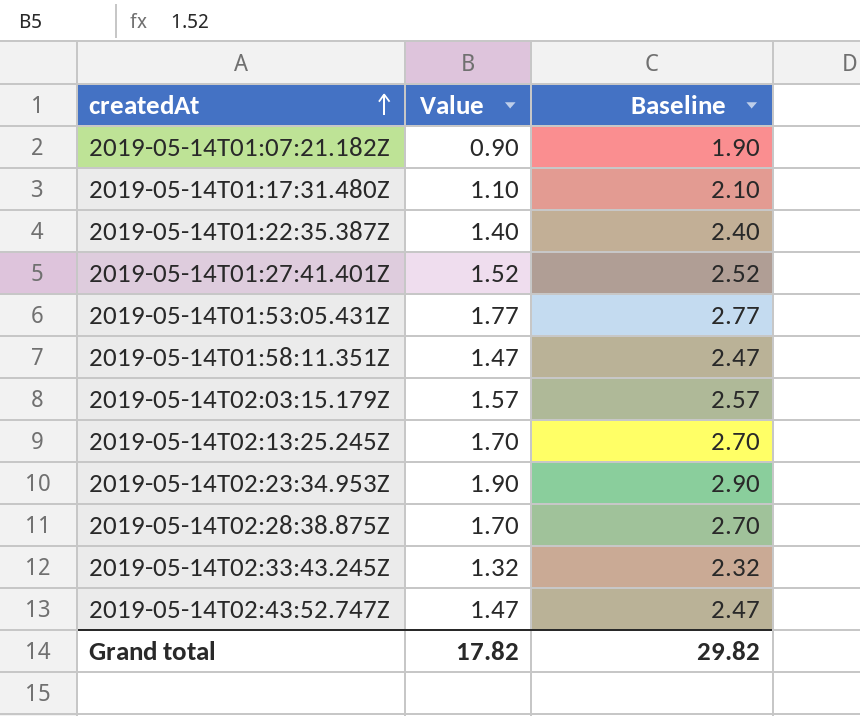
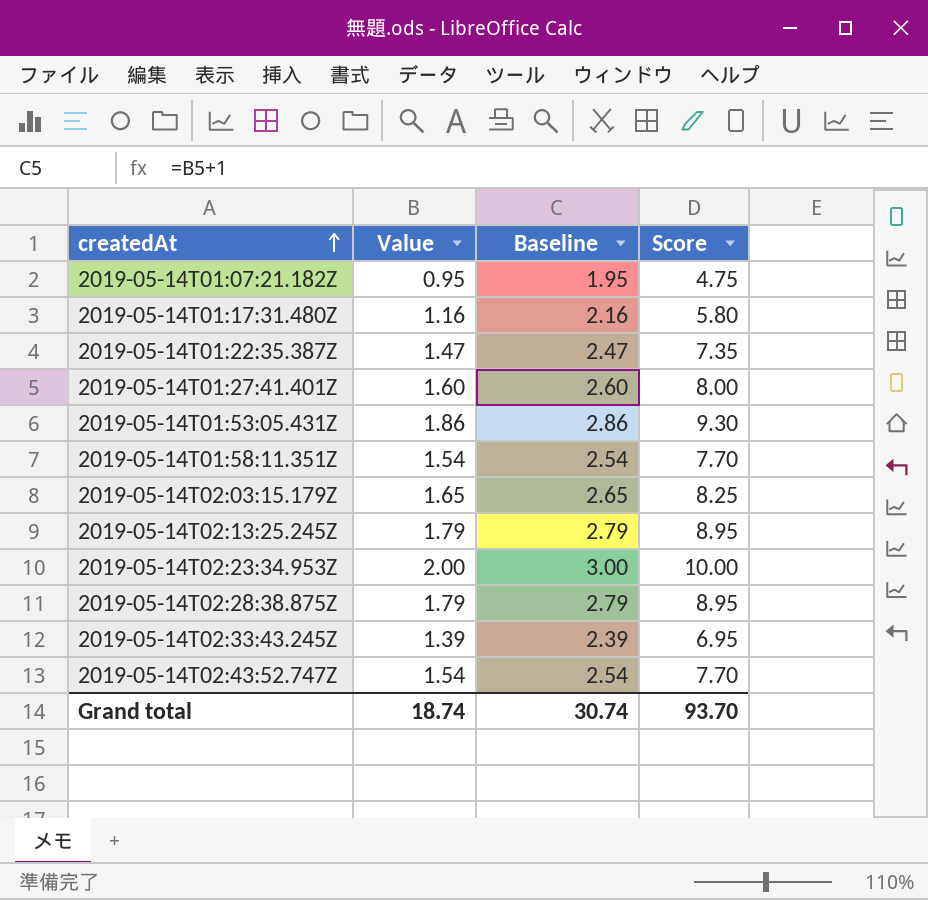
column Score | formula: none -> [Value] * 5
2019-05-14T01:07:21.182Z | Value: 0.90 -> 0.95
2019-05-14T01:07:21.182Z | Baseline: 1.90 -> 1.95
2019-05-14T01:17:31.480Z | Value: 1.10 -> 1.16
2019-05-14T01:17:31.480Z | Baseline: 2.10 -> 2.16
2019-05-14T01:22:35.387Z | Value: 1.40 -> 1.47
2019-05-14T01:22:35.387Z | Baseline: 2.40 -> 2.47
2019-05-14T01:27:41.401Z | Value: 1.52 -> 1.60
2019-05-14T01:27:41.401Z | Baseline: 2.52 -> 2.60
2019-05-14T01:53:05.431Z | Value: 1.77 -> 1.86
2019-05-14T01:53:05.431Z | Baseline: 2.77 -> 2.86
2019-05-14T01:58:11.351Z | Value: 1.47 -> 1.54
2019-05-14T01:58:11.351Z | Baseline: 2.47 -> 2.54
2019-05-14T02:03:15.179Z | Value: 1.57 -> 1.65
2019-05-14T02:03:15.179Z | Baseline: 2.57 -> 2.65
2019-05-14T02:13:25.245Z | Value: 1.70 -> 1.79
2019-05-14T02:13:25.245Z | Baseline: 2.70 -> 2.79
2019-05-14T02:23:34.953Z | Value: 1.90 -> 2.00
2019-05-14T02:23:34.953Z | Baseline: 2.90 -> 3.00
2019-05-14T02:28:38.875Z | Value: 1.70 -> 1.79
2019-05-14T02:28:38.875Z | Baseline: 2.70 -> 2.79
2019-05-14T02:33:43.245Z | Value: 1.32 -> 1.39
2019-05-14T02:33:43.245Z | Baseline: 2.32 -> 2.39
2019-05-14T02:43:52.747Z | Value: 1.47 -> 1.54
2019-05-14T02:43:52.747Z | Baseline: 2.47 -> 2.54
Grand total | Value: 17.82 -> 18.74
Grand total | Baseline: 29.82 -> 30.74

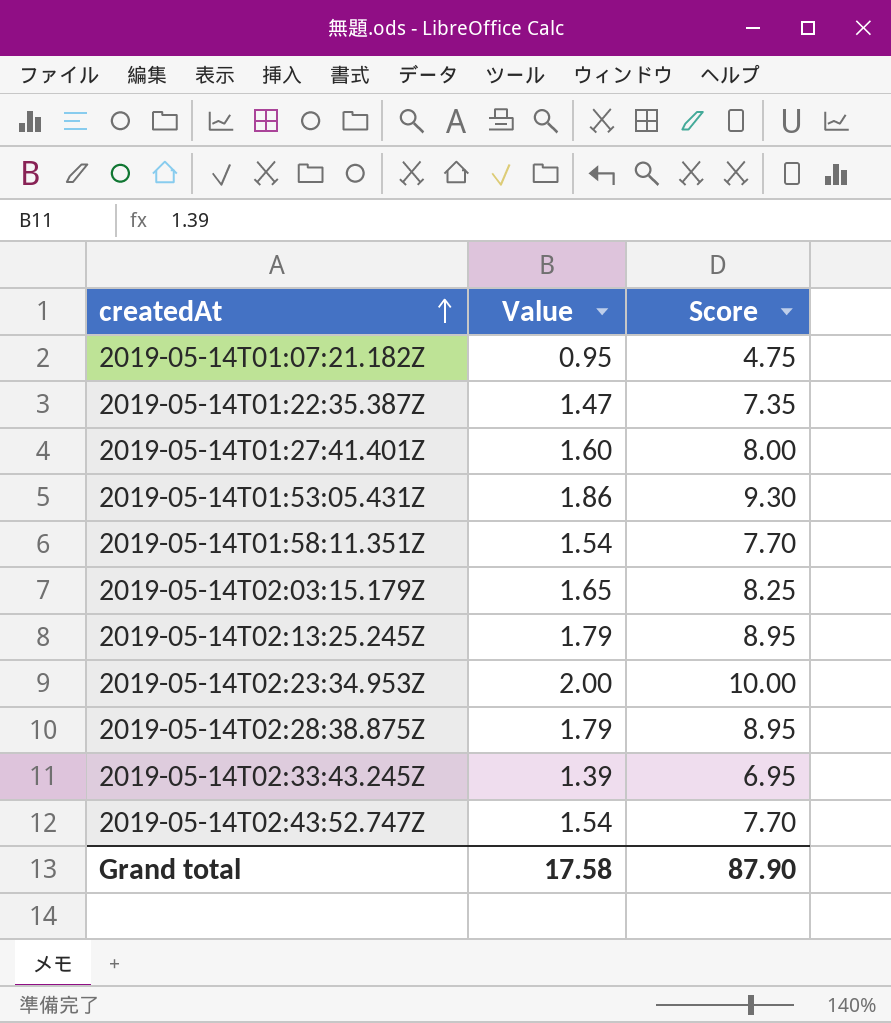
column Baseline | formula: [Value] + 1 -> none
row 2019-05-14T01:17:31.480Z: 1.16 | 2.16 | 5.80 -> none
Grand total | Value: 18.74 -> 17.58
Grand total | Score: 93.70 -> 87.90

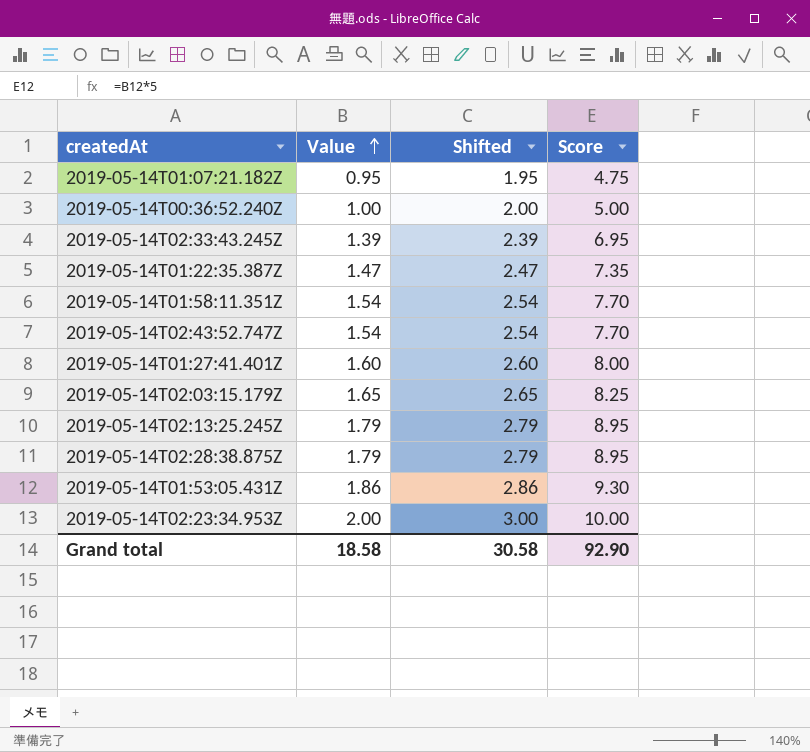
row order: createdAt ascending -> Value ascending
column Shifted | formula: none -> [Value] + 1
row 2019-05-14T00:36:52.240Z: none -> 1.00 | 2.00 | 5.00
Grand total | Value: 17.58 -> 18.58
Grand total | Score: 87.90 -> 92.90

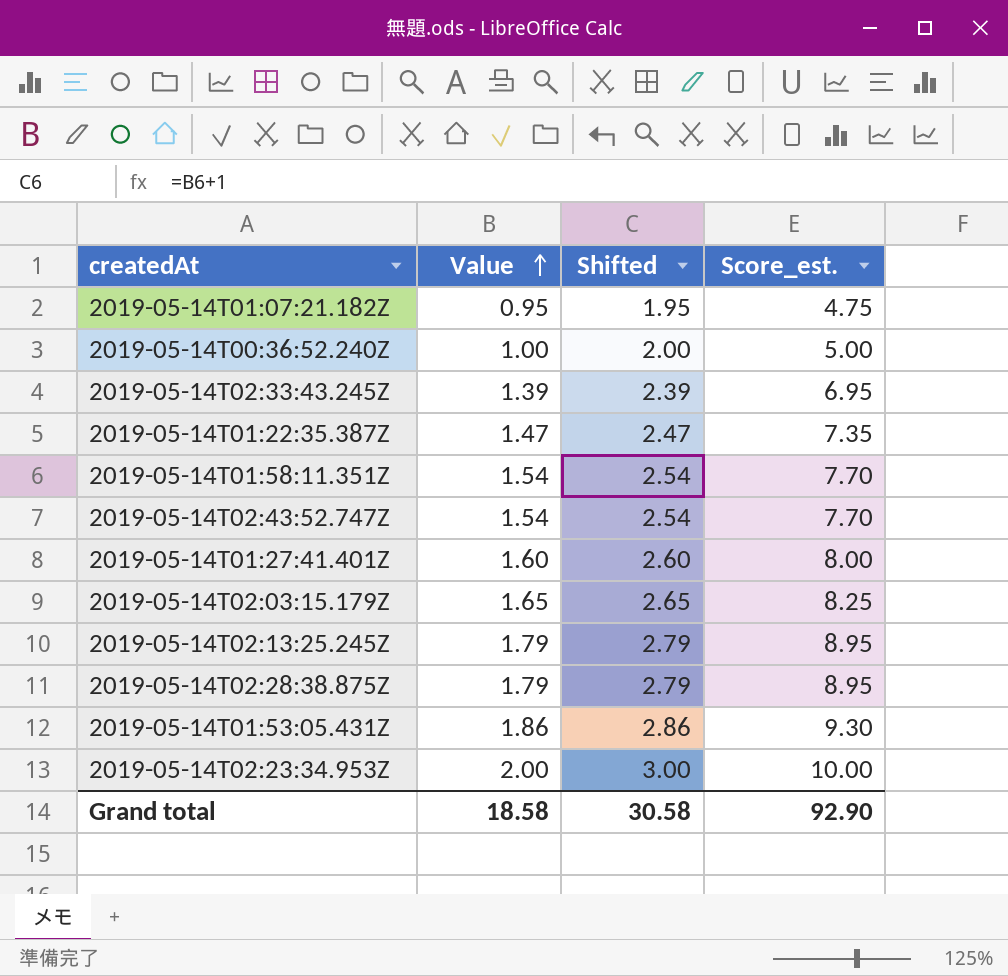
column name: Score -> Score_est.

